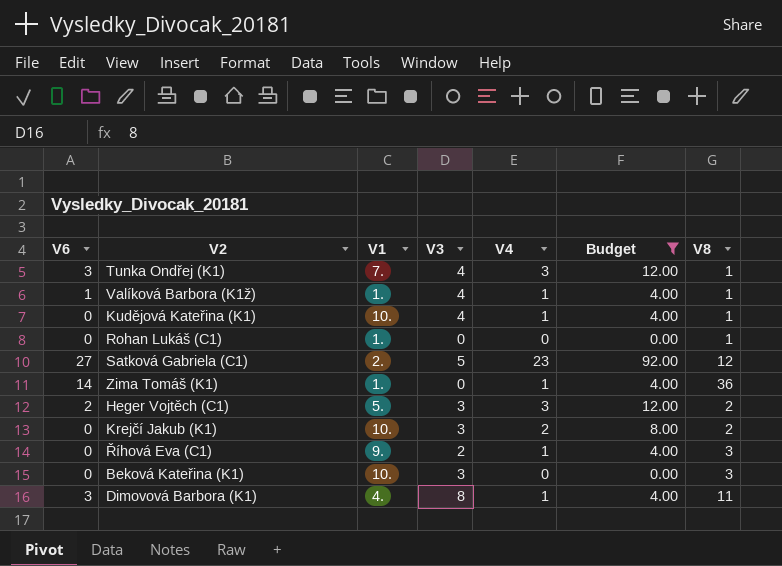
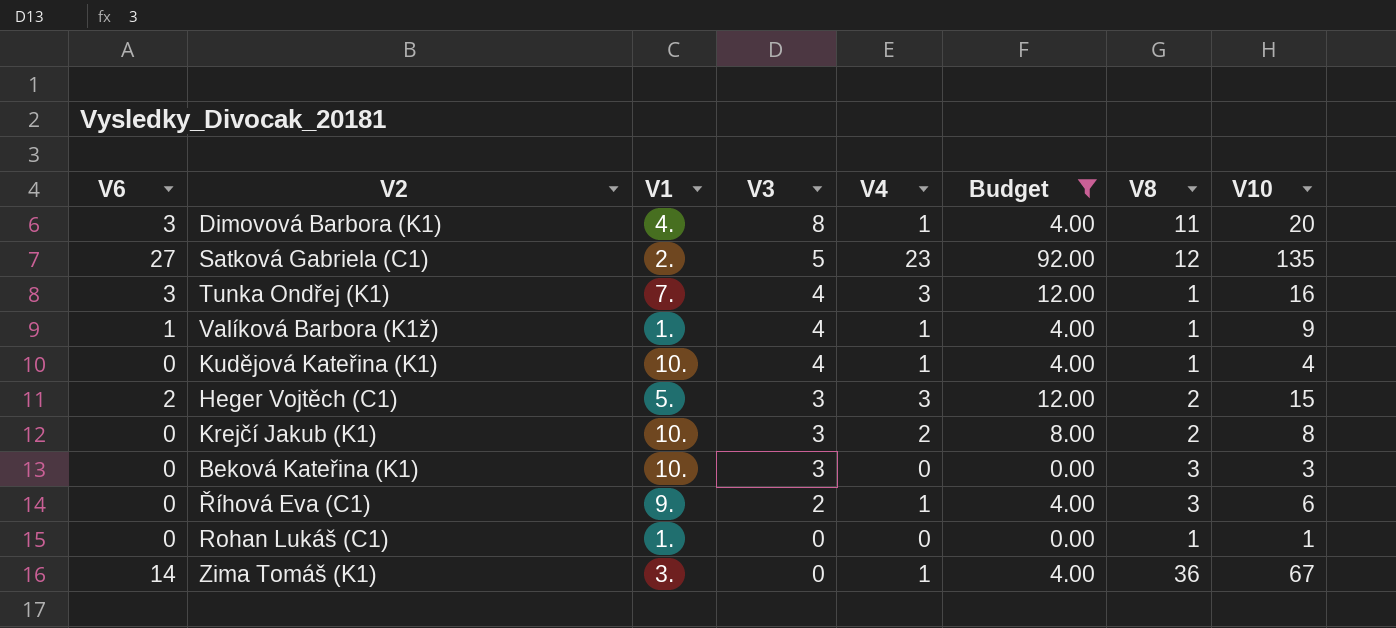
row order: none -> V3 descending
column V10 | position: none -> 8
Zima Tomáš (K1) | V1: 1. -> 3.

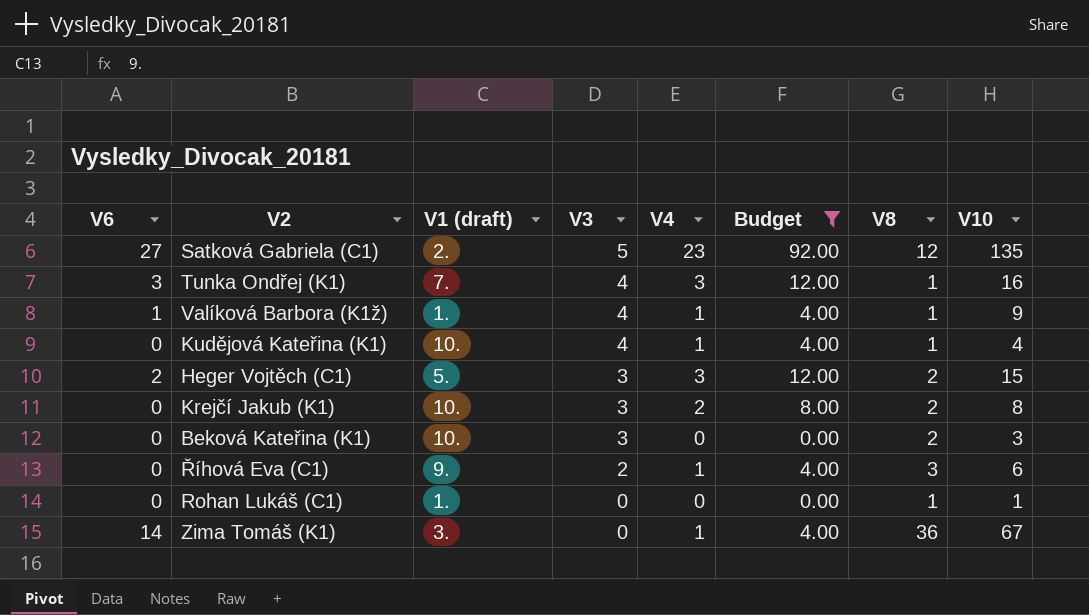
column name: V1 -> V1 (draft)
row Dimovová Barbora (K1): 3 | 4. | 8 | 1 | 4.00 | 11 | 20 -> none
Beková Kateřina (K1) | V8: 3 -> 2

